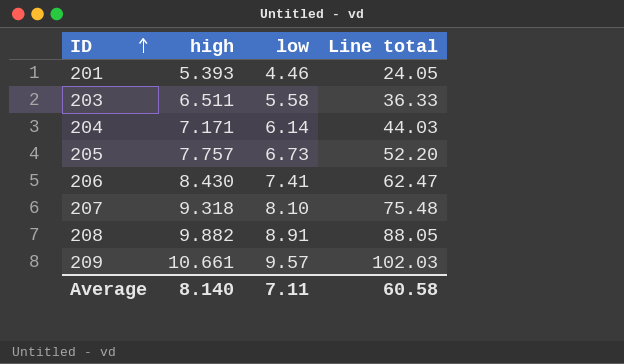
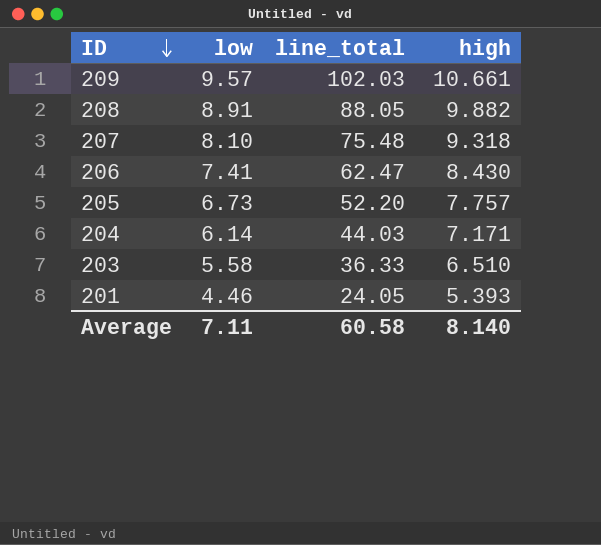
row order: ID ascending -> ID descending
column name: Line total -> line_total
column high | position: 2 -> 4
203 | high: 6.511 -> 6.510

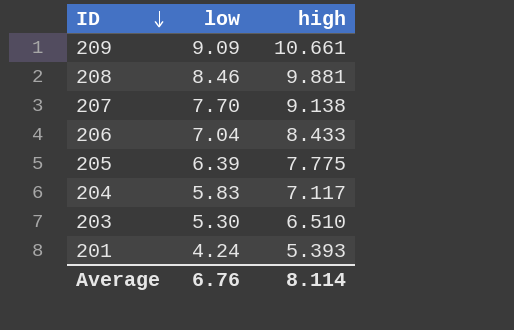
column line_total | formula: [low] * [high] -> none
209 | low: 9.57 -> 9.09
208 | low: 8.91 -> 8.46
208 | high: 9.882 -> 9.881
207 | low: 8.10 -> 7.70
207 | high: 9.318 -> 9.138
206 | low: 7.41 -> 7.04
206 | high: 8.430 -> 8.433
205 | low: 6.73 -> 6.39
205 | high: 7.757 -> 7.775
204 | low: 6.14 -> 5.83
204 | high: 7.171 -> 7.117
203 | low: 5.58 -> 5.30
201 | low: 4.46 -> 4.24
Average | low: 7.11 -> 6.76
Average | high: 8.140 -> 8.114

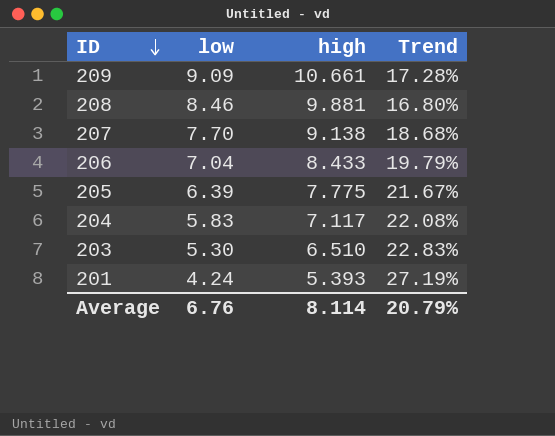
column Trend | formula: none -> ([high] - [low]) / [low]

